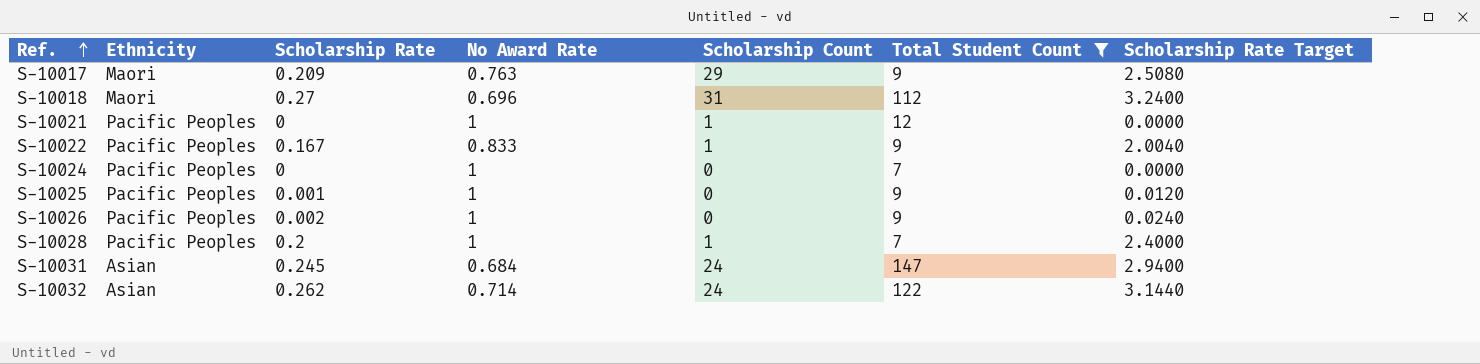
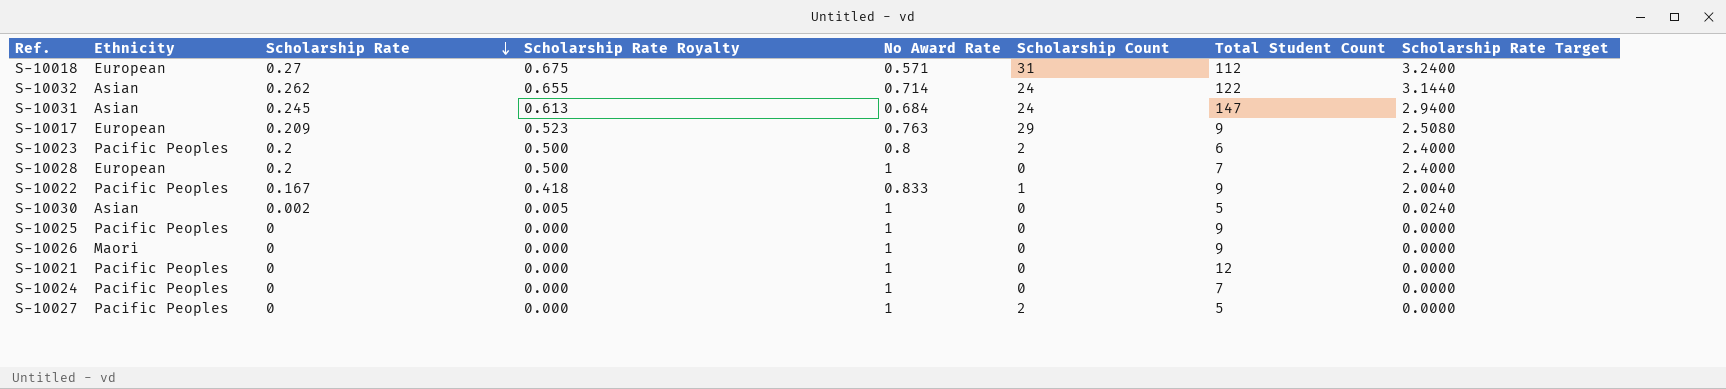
filter: Total Student Count >= 7 -> none
row order: Ref. ascending -> Scholarship Rate descending
column Scholarship Rate Royalty | formula: none -> [Scholarship Rate] * 2.5
S-10018 | Ethnicity: Maori -> European
S-10018 | No Award Rate: 0.696 -> 0.571
S-10017 | Ethnicity: Maori -> European
S-10028 | Ethnicity: Pacific Peoples -> European
S-10028 | Scholarship Count: 1 -> 0
S-10025 | Scholarship Rate: 0.001 -> 0
S-10025 | Scholarship Rate Target: 0.0120 -> 0.0000
S-10026 | Ethnicity: Pacific Peoples -> Maori
S-10026 | Scholarship Rate: 0.002 -> 0
S-10026 | Scholarship Rate Target: 0.0240 -> 0.0000
S-10021 | Scholarship Count: 1 -> 0

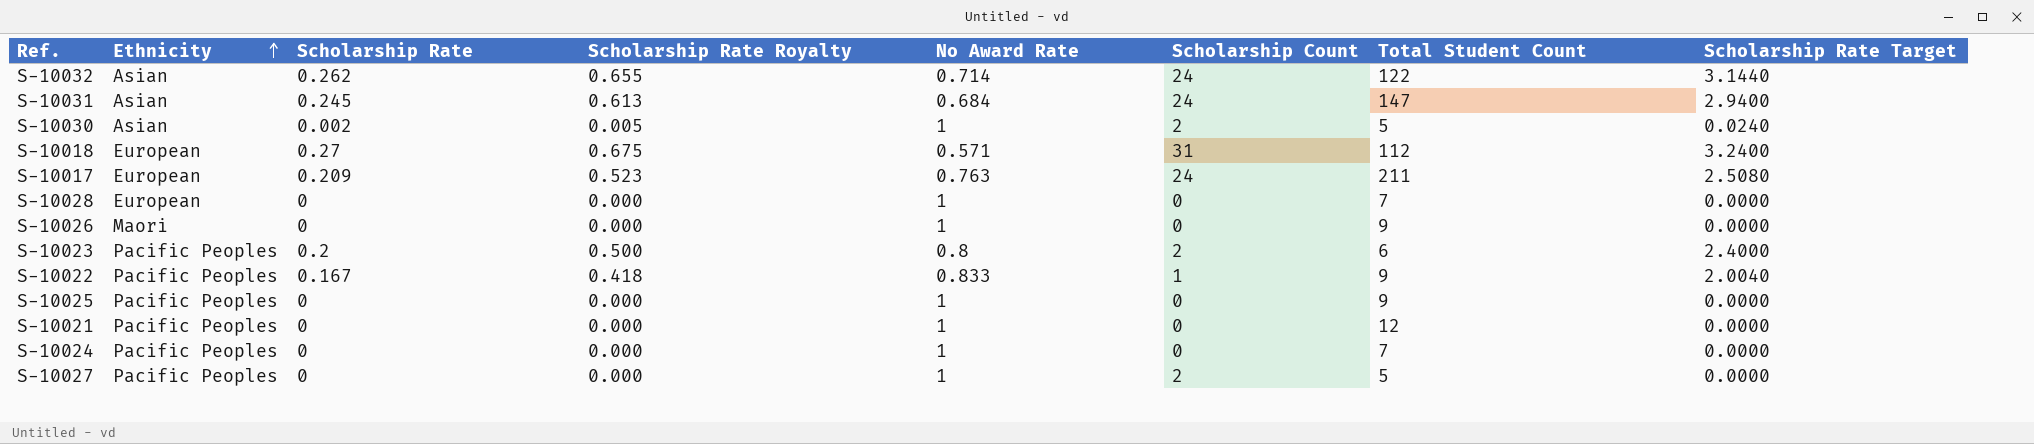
row order: Scholarship Rate descending -> Ethnicity ascending
S-10030 | Scholarship Count: 0 -> 2
S-10017 | Scholarship Count: 29 -> 24
S-10017 | Total Student Count: 9 -> 211
S-10028 | Scholarship Rate: 0.2 -> 0
S-10028 | Scholarship Rate Royalty: 0.500 -> 0.000
S-10028 | Scholarship Rate Target: 2.4000 -> 0.0000

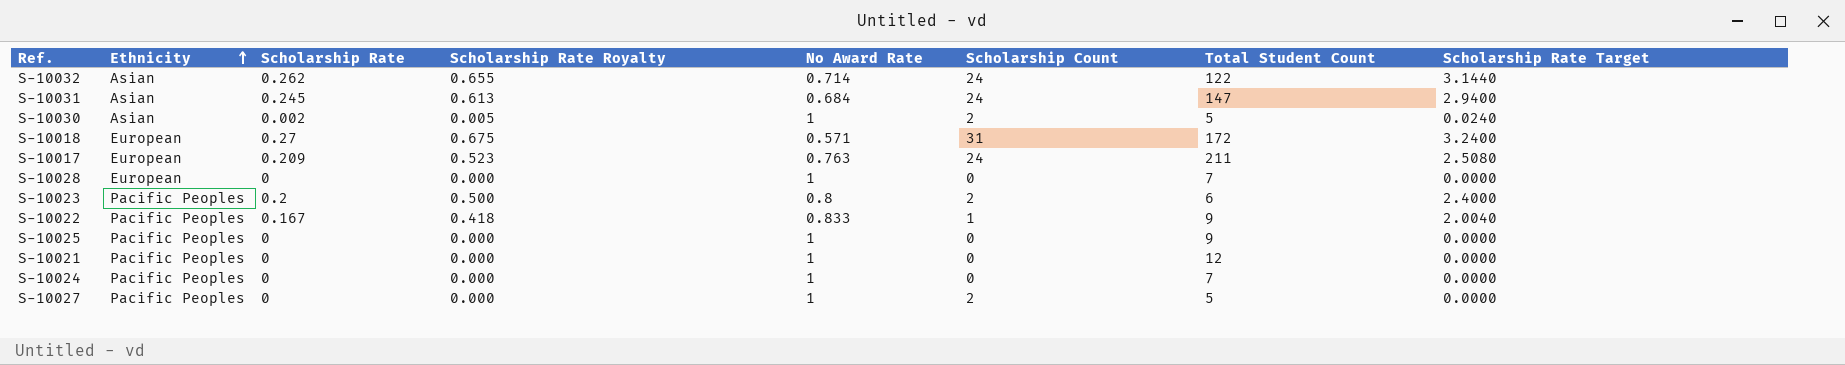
row S-10026: Maori | 0 | 0.000 | 1 | 0 | 9 | 0.0000 -> none
S-10018 | Total Student Count: 112 -> 172

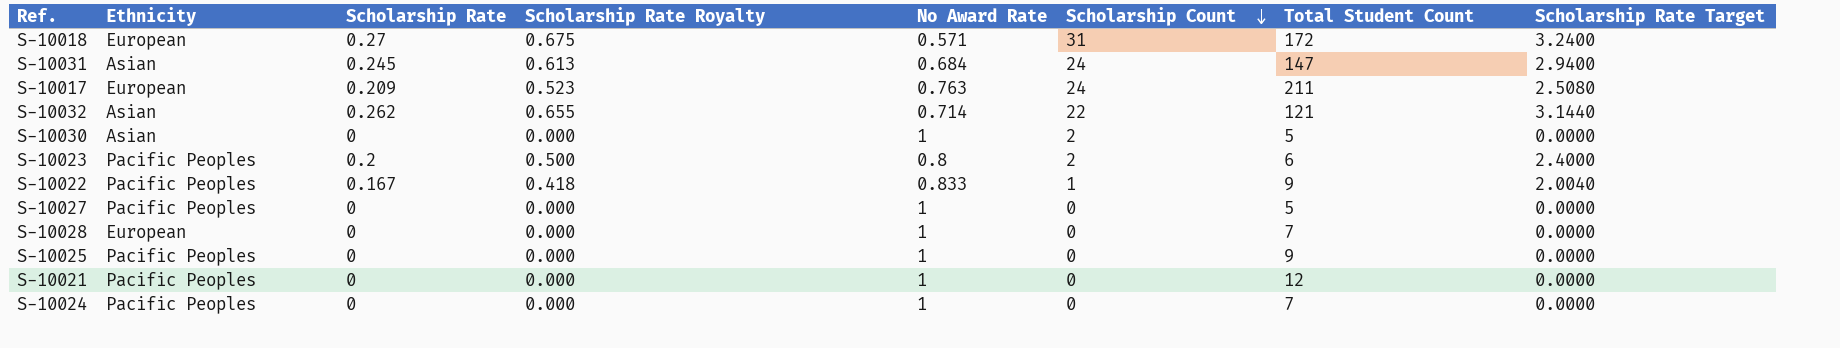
row order: Ethnicity ascending -> Scholarship Count descending
S-10032 | Scholarship Count: 24 -> 22
S-10032 | Total Student Count: 122 -> 121
S-10030 | Scholarship Rate: 0.002 -> 0
S-10030 | Scholarship Rate Royalty: 0.005 -> 0.000
S-10030 | Scholarship Rate Target: 0.0240 -> 0.0000
S-10027 | Scholarship Count: 2 -> 0

